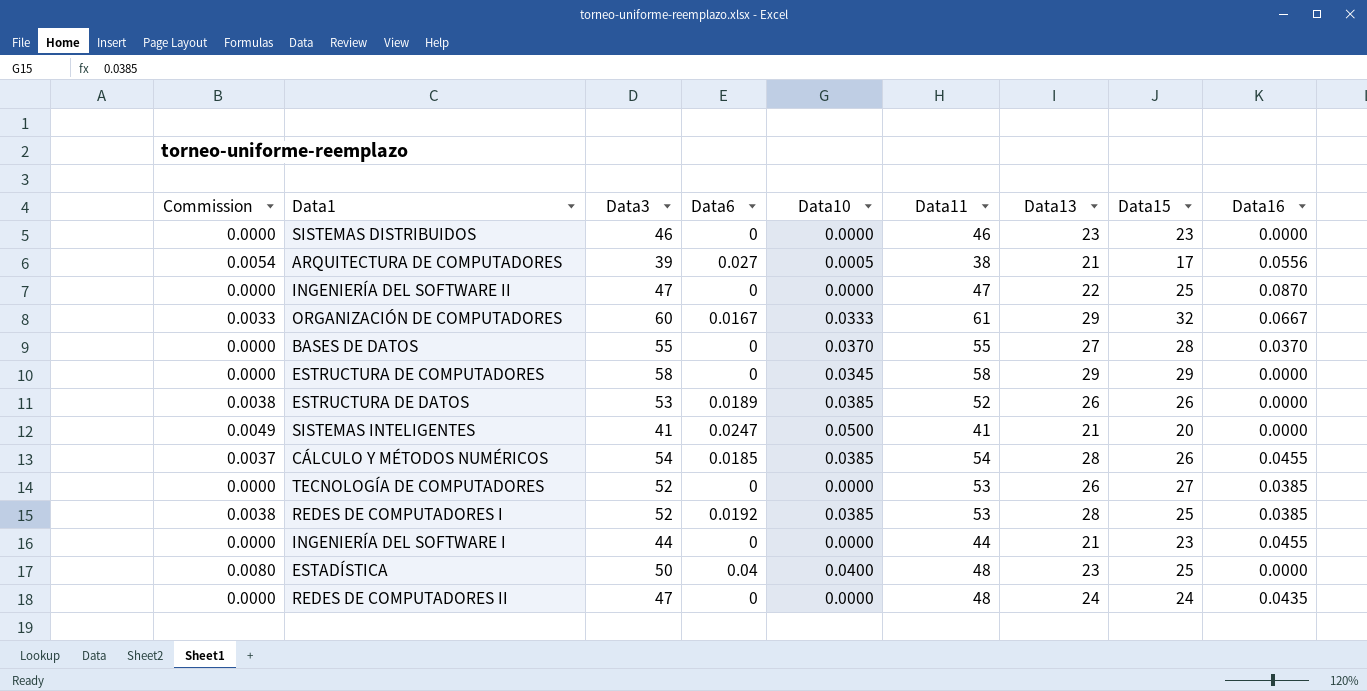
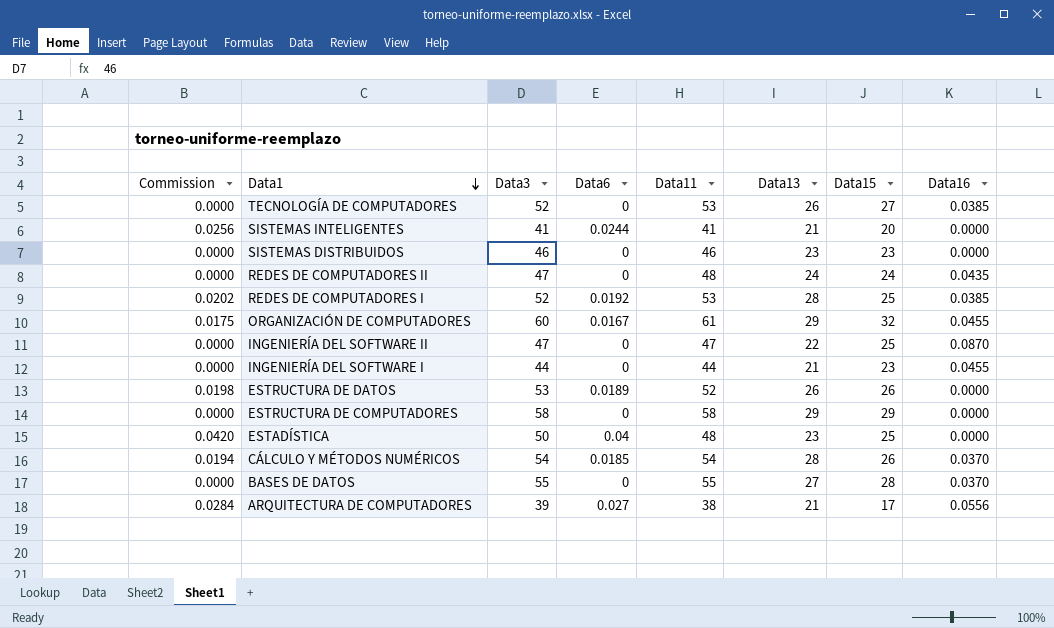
row order: none -> Data1 descending
column Data10 | position: 5 -> none
column Commission | formula: [Data6] * 0.2 -> [Data6] * 1.05
SISTEMAS INTELIGENTES | Data6: 0.0247 -> 0.0244
ORGANIZACIÓN DE COMPUTADORES | Data16: 0.0667 -> 0.0455
CÁLCULO Y MÉTODOS NUMÉRICOS | Data16: 0.0455 -> 0.0370

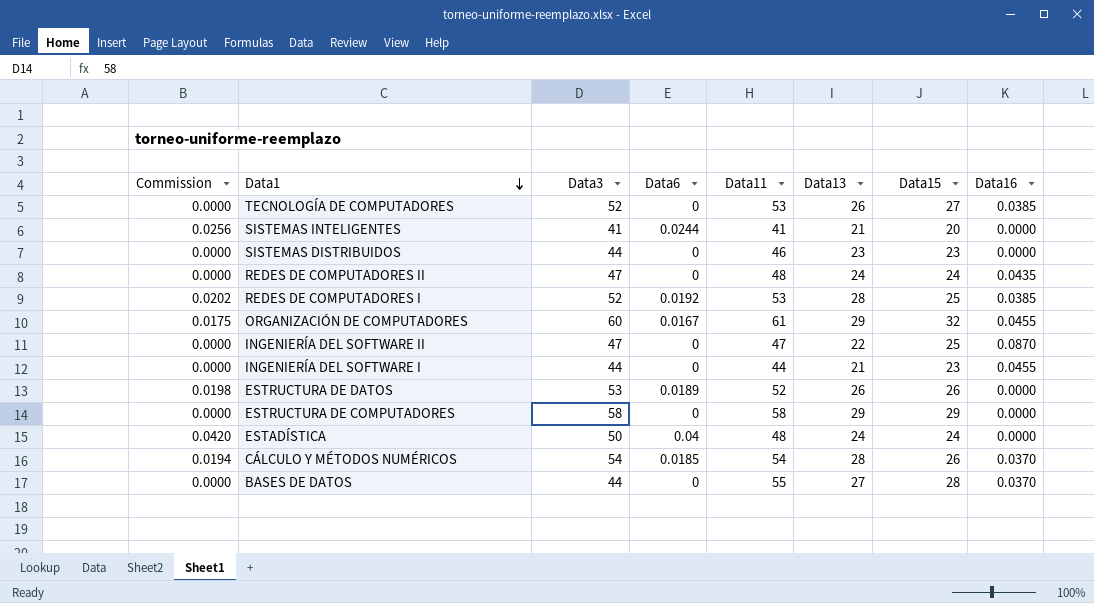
row ARQUITECTURA DE COMPUTADORES: 0.0284 | 39 | 0.027 | 38 | 21 | 17 | 0.0556 -> none
SISTEMAS DISTRIBUIDOS | Data3: 46 -> 44
ESTADÍSTICA | Data13: 23 -> 24
ESTADÍSTICA | Data15: 25 -> 24
BASES DE DATOS | Data3: 55 -> 44

